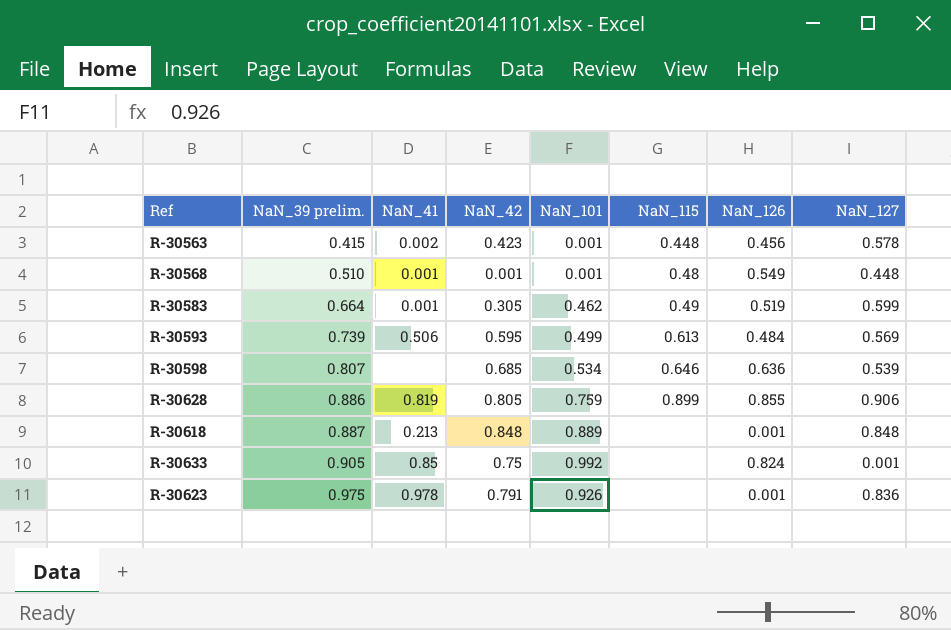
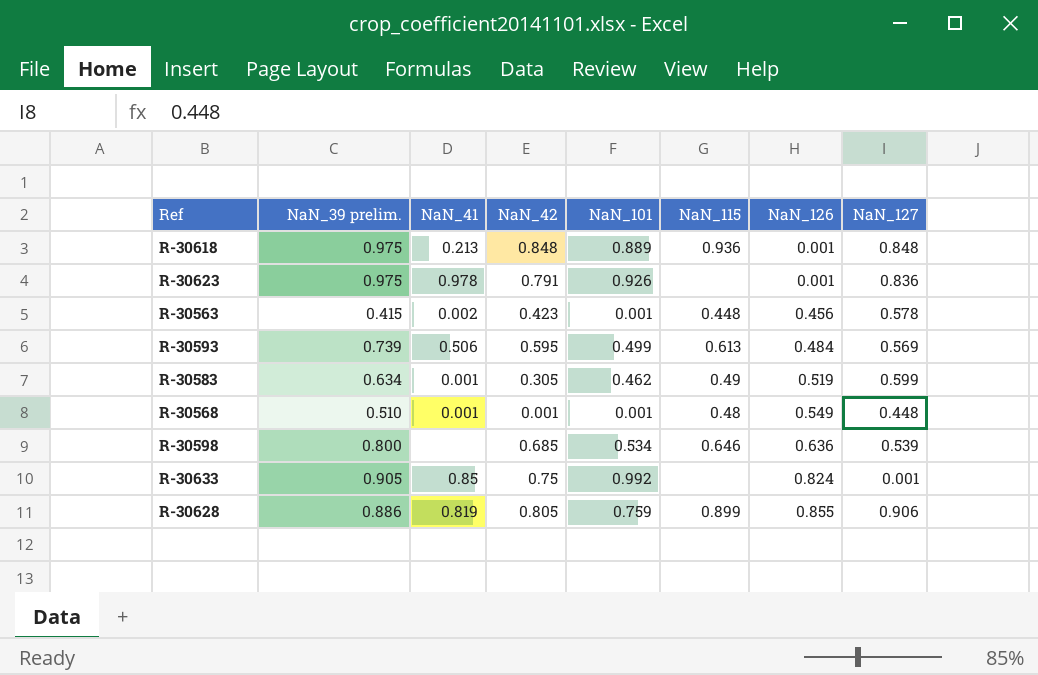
row order: NaN_39 prelim. ascending -> NaN_126 ascending
R-30618 | NaN_39 prelim.: 0.887 -> 0.975
R-30618 | NaN_115: none -> 0.936
R-30583 | NaN_39 prelim.: 0.664 -> 0.634
R-30598 | NaN_39 prelim.: 0.807 -> 0.800

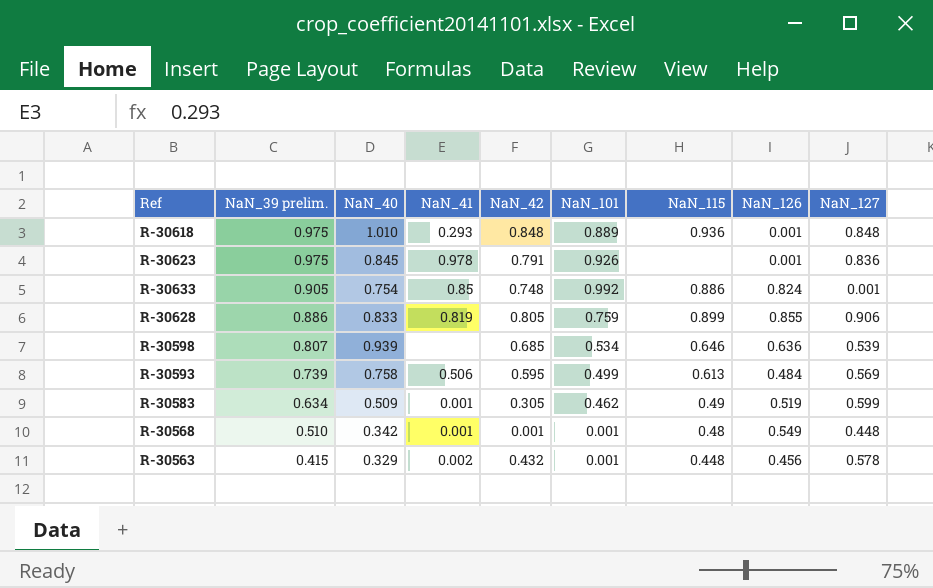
row order: NaN_126 ascending -> NaN_39 prelim. descending
column NaN_40 | position: none -> 3
R-30618 | NaN_41: 0.213 -> 0.293
R-30633 | NaN_42: 0.75 -> 0.748
R-30633 | NaN_115: none -> 0.886
R-30598 | NaN_39 prelim.: 0.800 -> 0.807
R-30563 | NaN_42: 0.423 -> 0.432

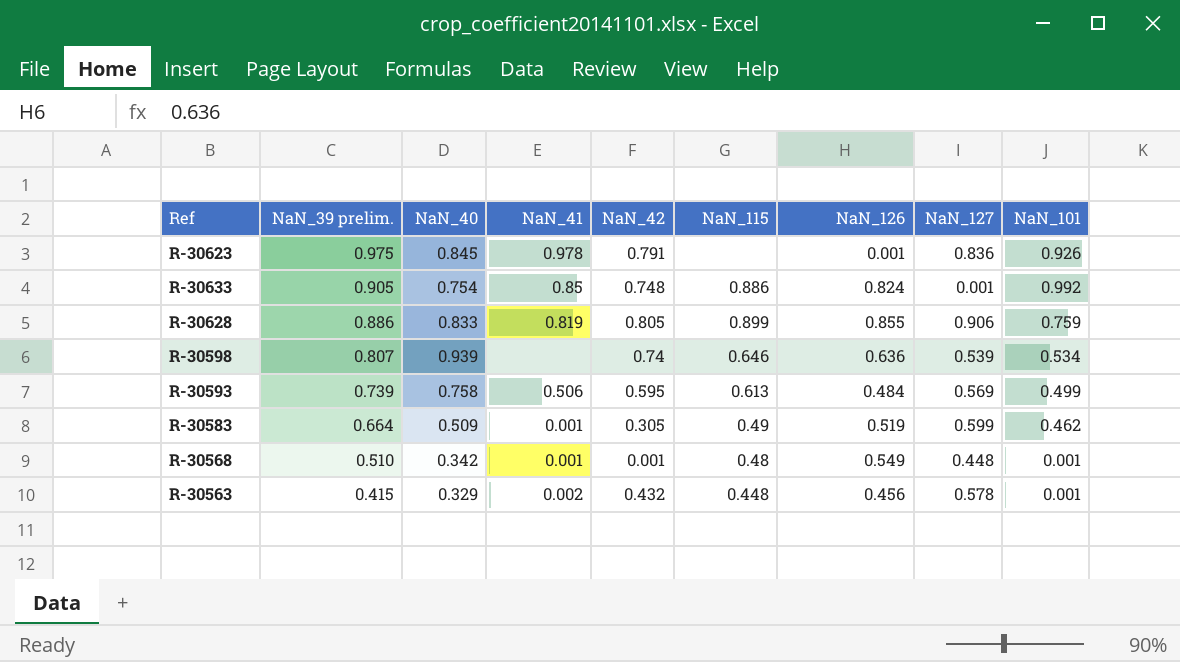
column NaN_101 | position: 6 -> 9
row R-30618: 0.975 | 1.010 | 0.293 | 0.848 | 0.889 | 0.936 | 0.001 | 0.848 -> none
R-30598 | NaN_42: 0.685 -> 0.74
R-30583 | NaN_39 prelim.: 0.634 -> 0.664

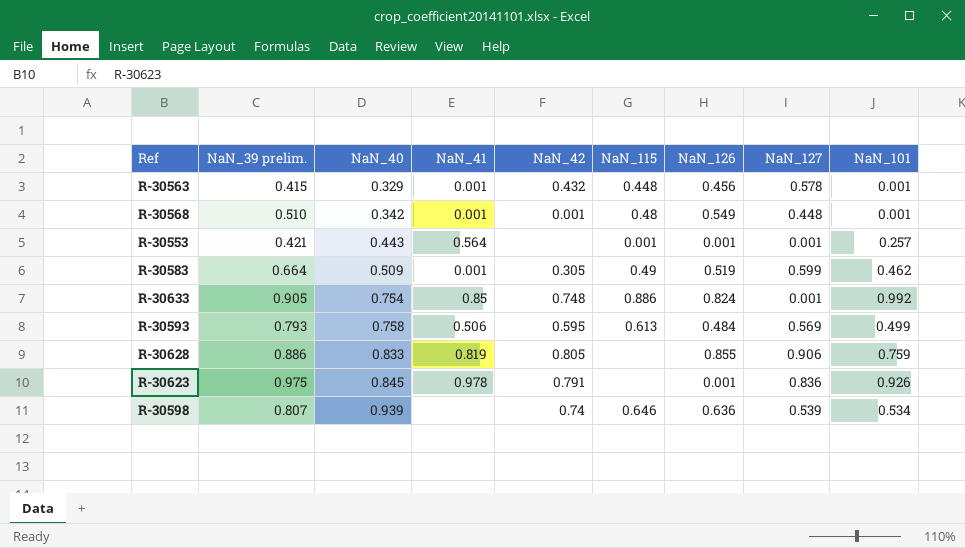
row order: NaN_39 prelim. descending -> NaN_40 ascending
R-30563 | NaN_41: 0.002 -> 0.001
row R-30553: none -> 0.421 | 0.443 | 0.564 | none | 0.001 | 0.001 | 0.001 | 0.257
R-30593 | NaN_39 prelim.: 0.739 -> 0.793
R-30628 | NaN_115: 0.899 -> none

